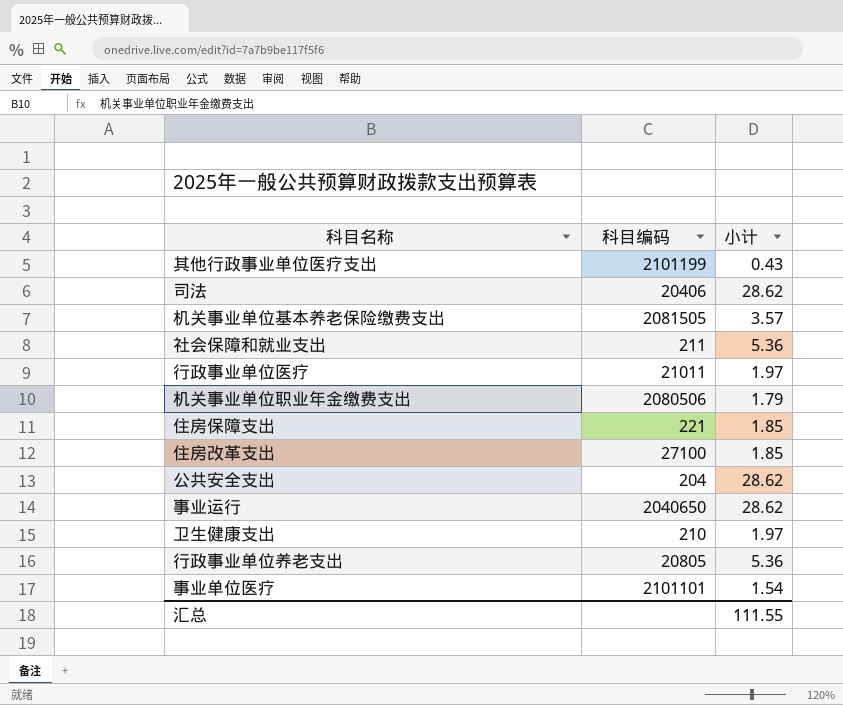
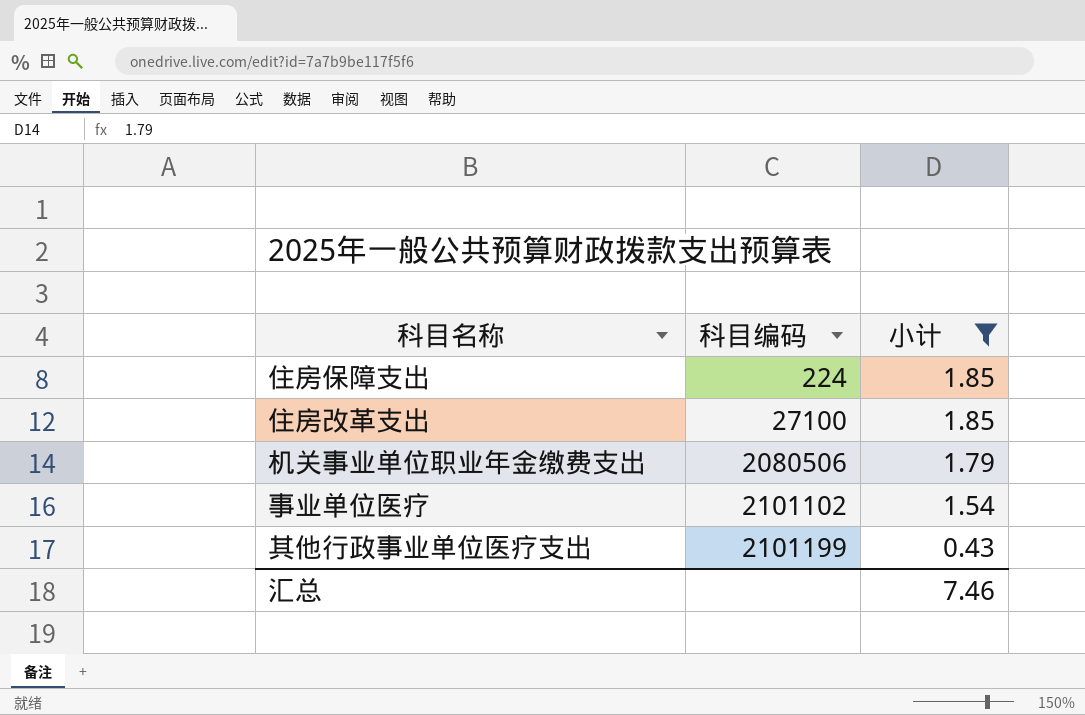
filter: none -> 小计 <= 1.85
row order: none -> 科目编码 ascending
住房保障支出 | 科目编码: 221 -> 224
事业单位医疗 | 科目编码: 2101101 -> 2101102
汇总 | 小计: 111.55 -> 7.46

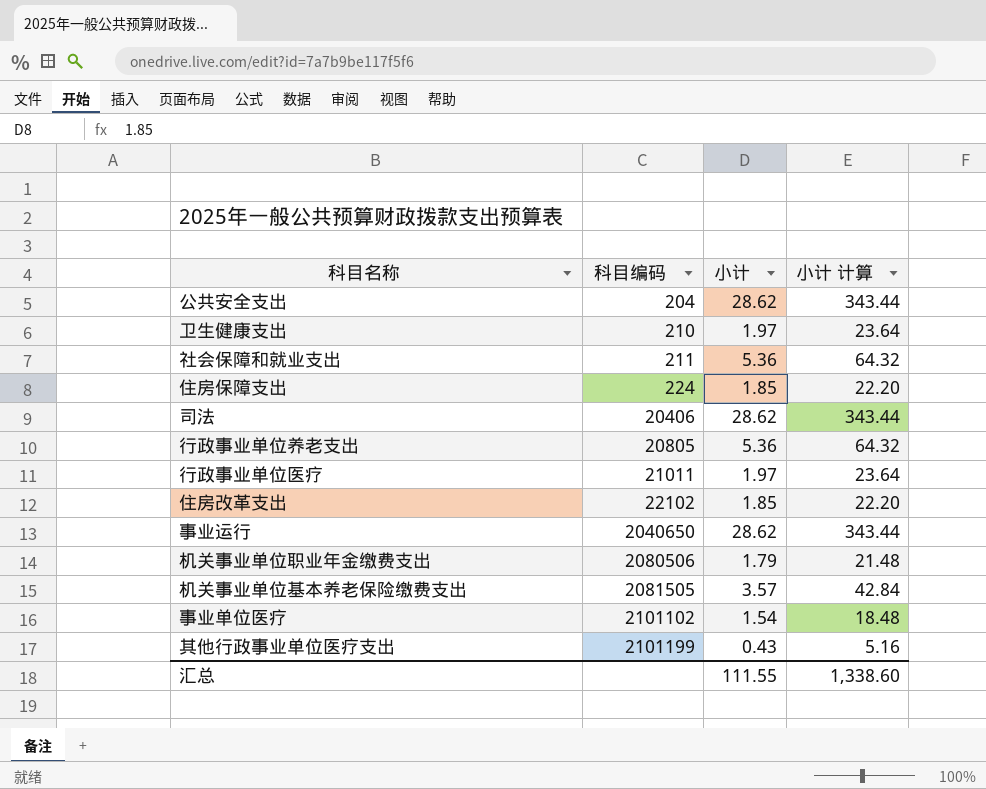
filter: 小计 <= 1.85 -> none
column 小计 计算 | formula: none -> [小计] * 12
住房改革支出 | 科目编码: 27100 -> 22102
汇总 | 小计: 7.46 -> 111.55

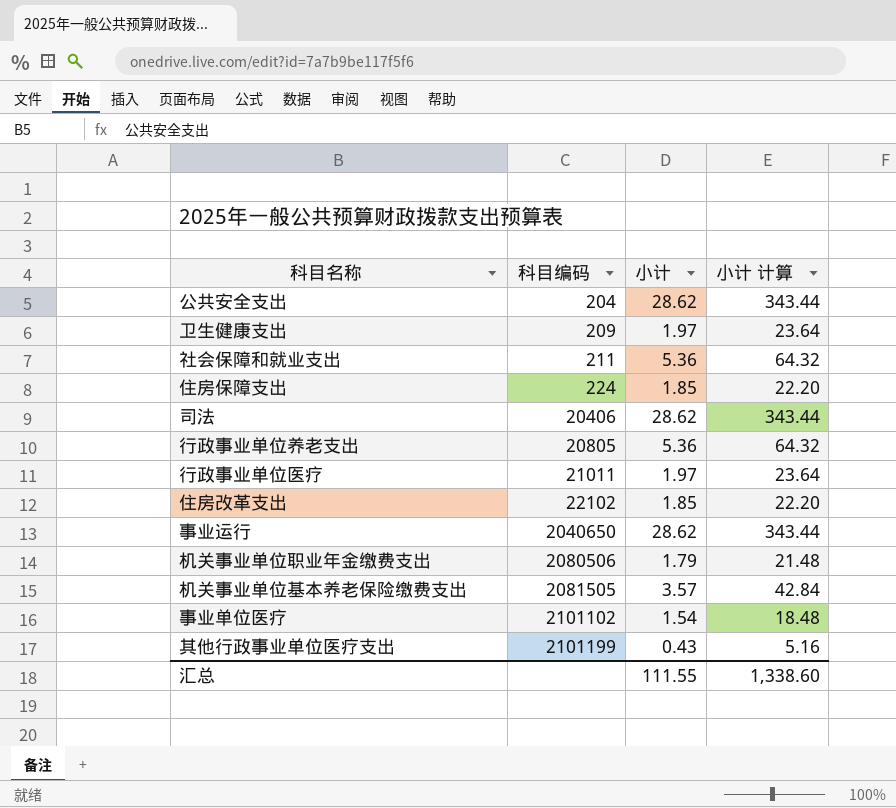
卫生健康支出 | 科目编码: 210 -> 209

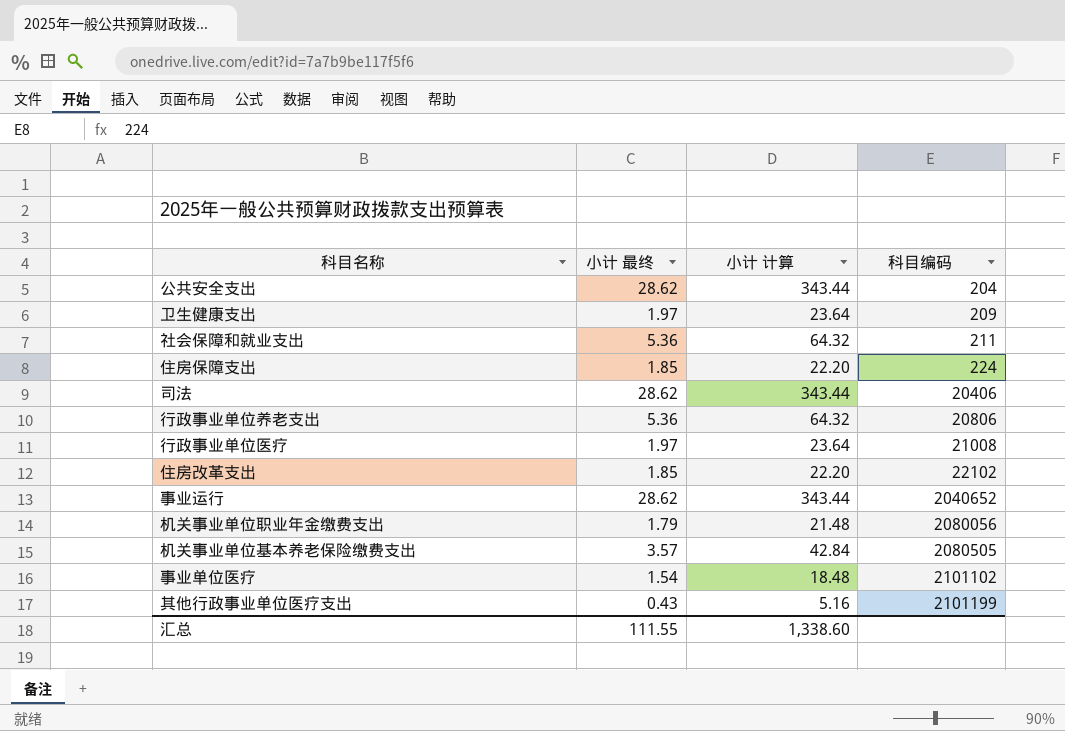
column name: 小计 -> 小计 最终
column 科目编码 | position: 2 -> 4
行政事业单位养老支出 | 科目编码: 20805 -> 20806
行政事业单位医疗 | 科目编码: 21011 -> 21008
事业运行 | 科目编码: 2040650 -> 2040652
机关事业单位职业年金缴费支出 | 科目编码: 2080506 -> 2080056
机关事业单位基本养老保险缴费支出 | 科目编码: 2081505 -> 2080505

